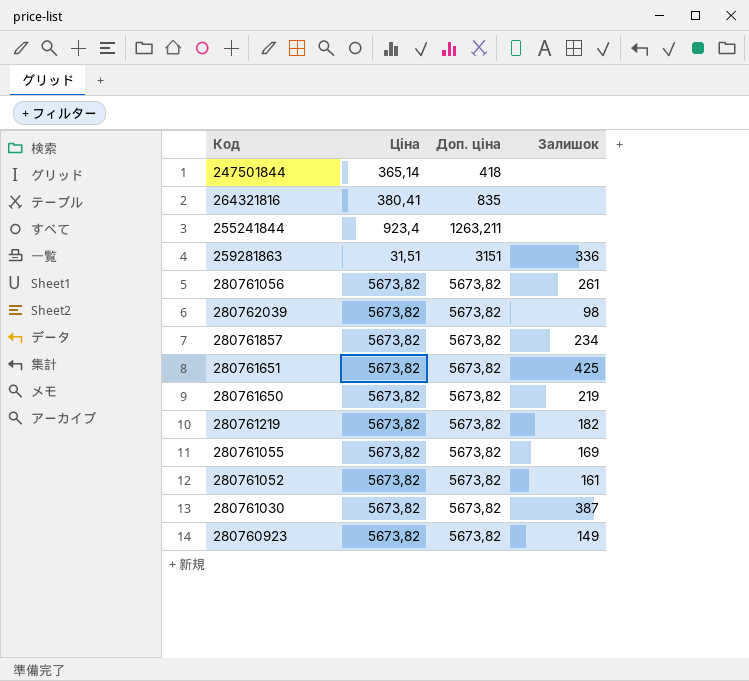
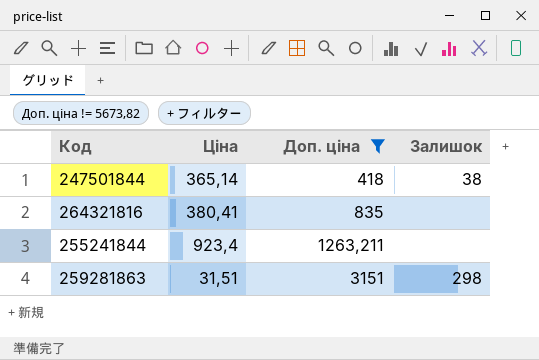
filter: none -> Доп. ціна != 5673,82
247501844 | Залишок: none -> 38
259281863 | Залишок: 336 -> 298

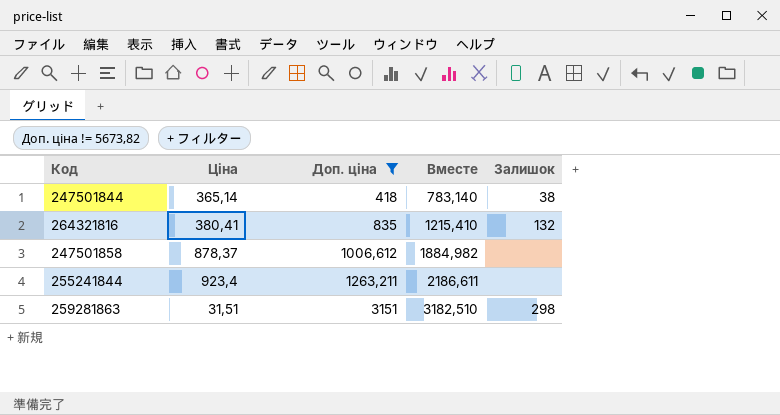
column Вместе | formula: none -> [Ціна] + [Доп. ціна]
264321816 | Залишок: none -> 132
row 247501858: none -> 878,37 | 1006,612 | 1884,982 | none

